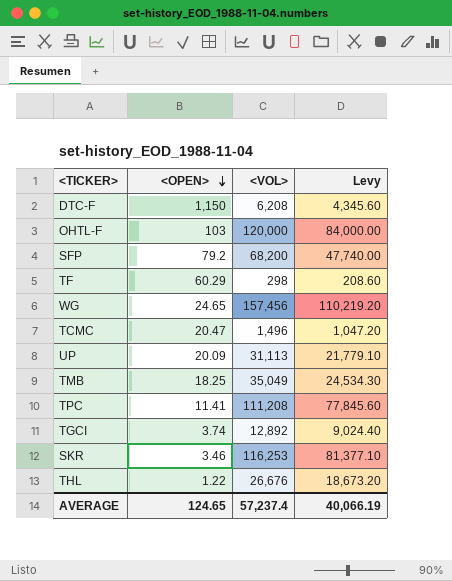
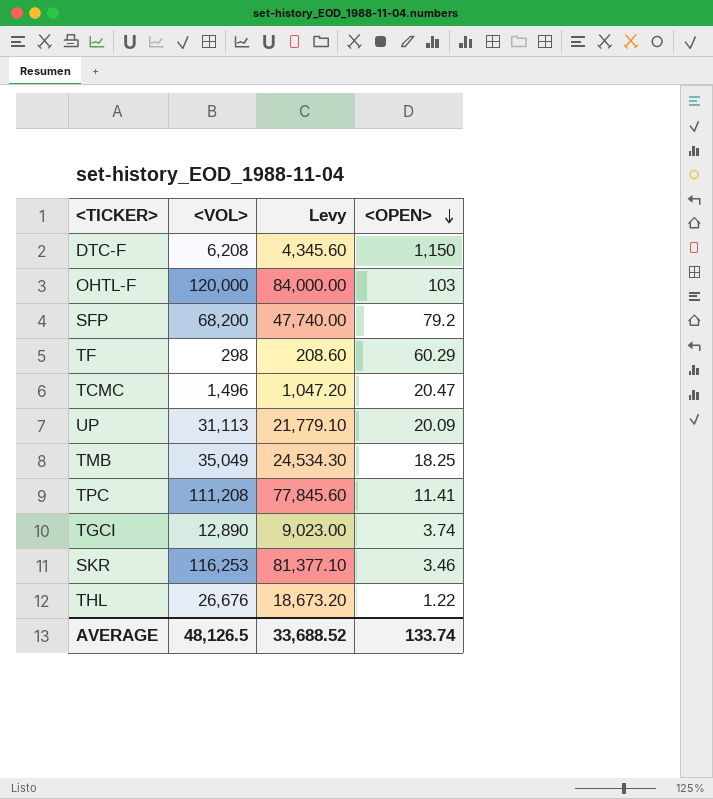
column <OPEN> | position: 2 -> 4
row WG: 24.65 | 157,456 | 110,219.20 -> none
TGCI | <VOL>: 12,892 -> 12,890
TGCI | Levy: 9,024.40 -> 9,023.00
AVERAGE | <VOL>: 57,237.4 -> 48,126.5
AVERAGE | Levy: 40,066.19 -> 33,688.52
AVERAGE | <OPEN>: 124.65 -> 133.74

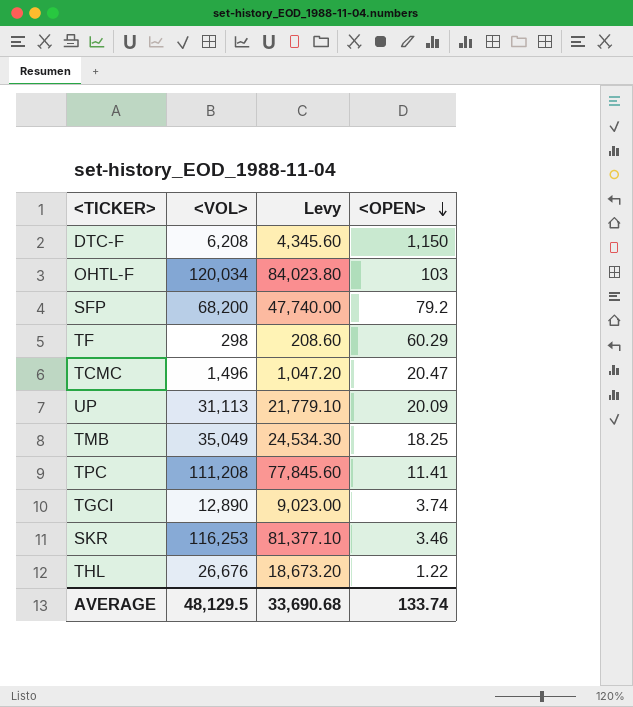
OHTL-F | <VOL>: 120,000 -> 120,034
OHTL-F | Levy: 84,000.00 -> 84,023.80
AVERAGE | <VOL>: 48,126.5 -> 48,129.5
AVERAGE | Levy: 33,688.52 -> 33,690.68

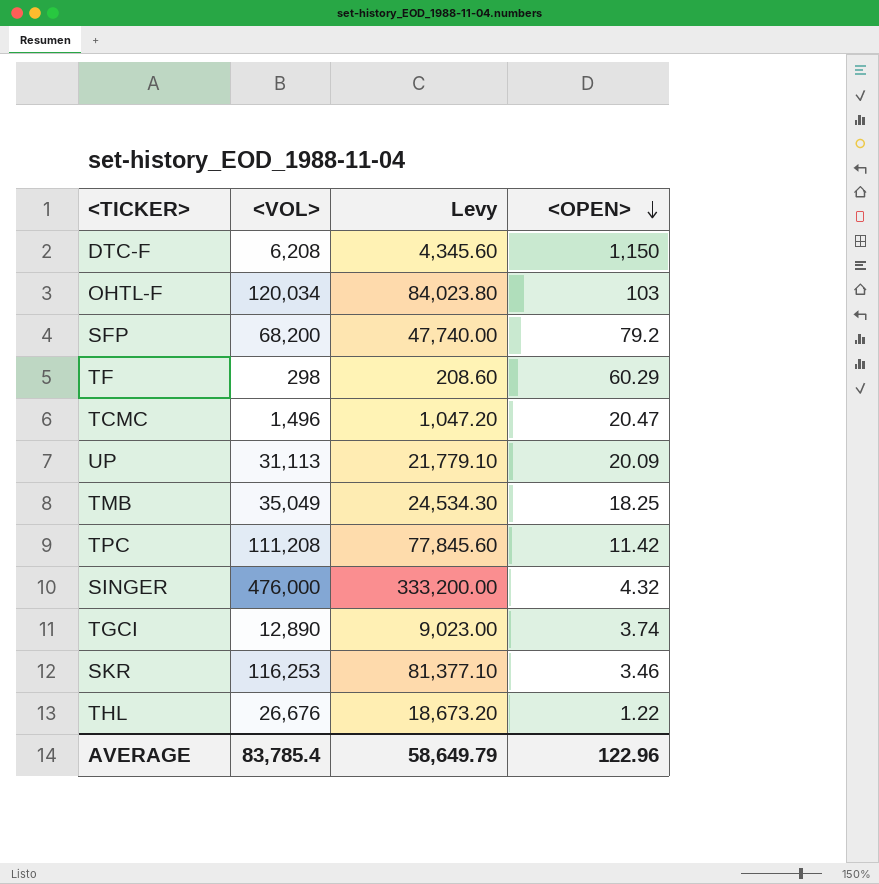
TPC | <OPEN>: 11.41 -> 11.42
row SINGER: none -> 476,000 | 333,200.00 | 4.32
AVERAGE | <VOL>: 48,129.5 -> 83,785.4
AVERAGE | Levy: 33,690.68 -> 58,649.79
AVERAGE | <OPEN>: 133.74 -> 122.96

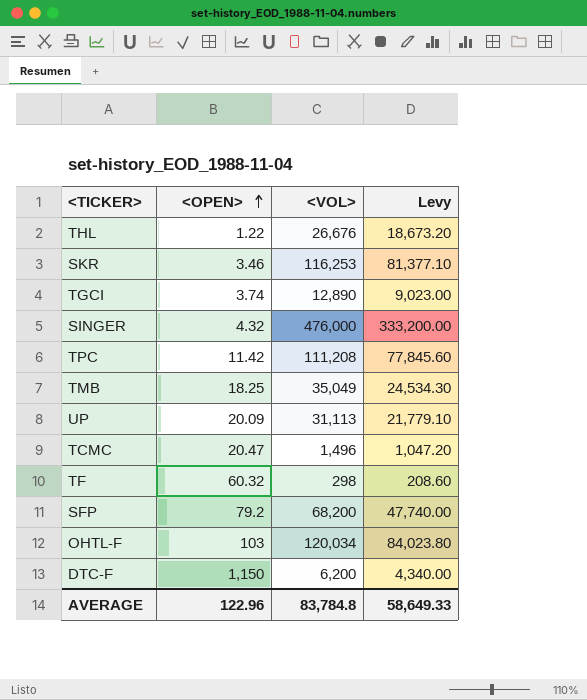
row order: <OPEN> descending -> <OPEN> ascending
column <OPEN> | position: 4 -> 2
TF | <OPEN>: 60.29 -> 60.32
DTC-F | <VOL>: 6,208 -> 6,200
DTC-F | Levy: 4,345.60 -> 4,340.00
AVERAGE | <VOL>: 83,785.4 -> 83,784.8
AVERAGE | Levy: 58,649.79 -> 58,649.33

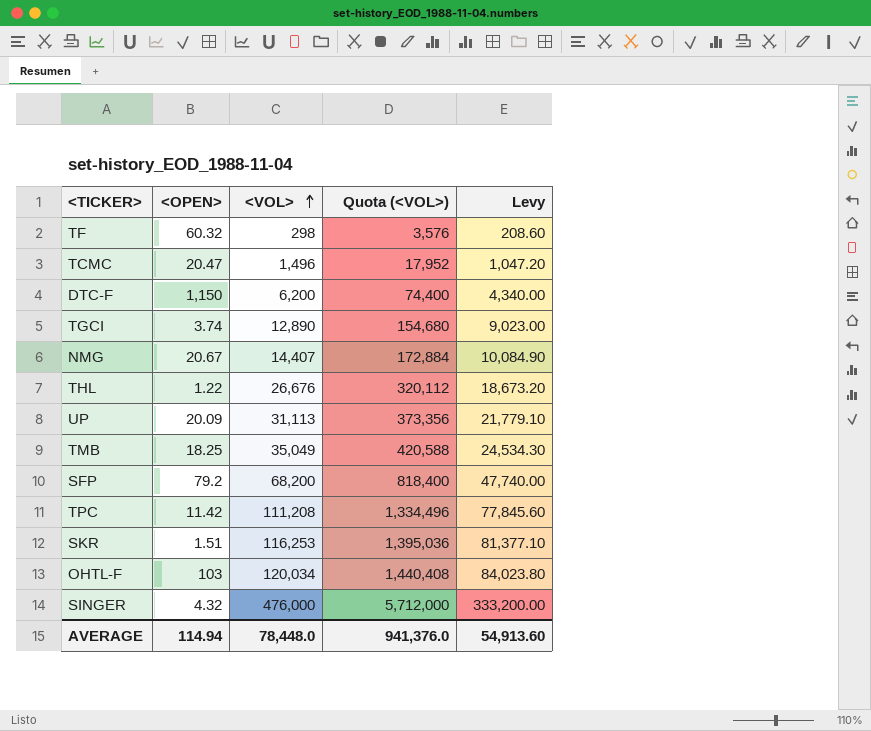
row order: <OPEN> ascending -> <VOL> ascending
column Quota (<VOL>) | formula: none -> [<VOL>] * 12
row NMG: none -> 20.67 | 14,407 | 172,884 | 10,084.90
SKR | <OPEN>: 3.46 -> 1.51
AVERAGE | <OPEN>: 122.96 -> 114.94
AVERAGE | <VOL>: 83,784.8 -> 78,448.0
AVERAGE | Levy: 58,649.33 -> 54,913.60

